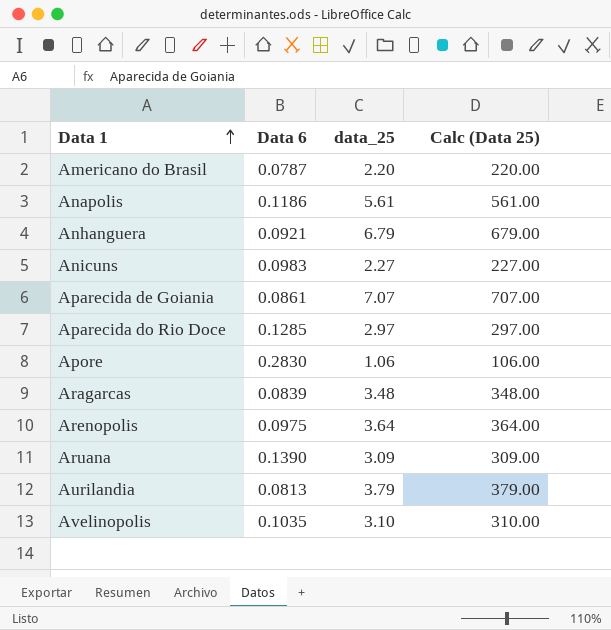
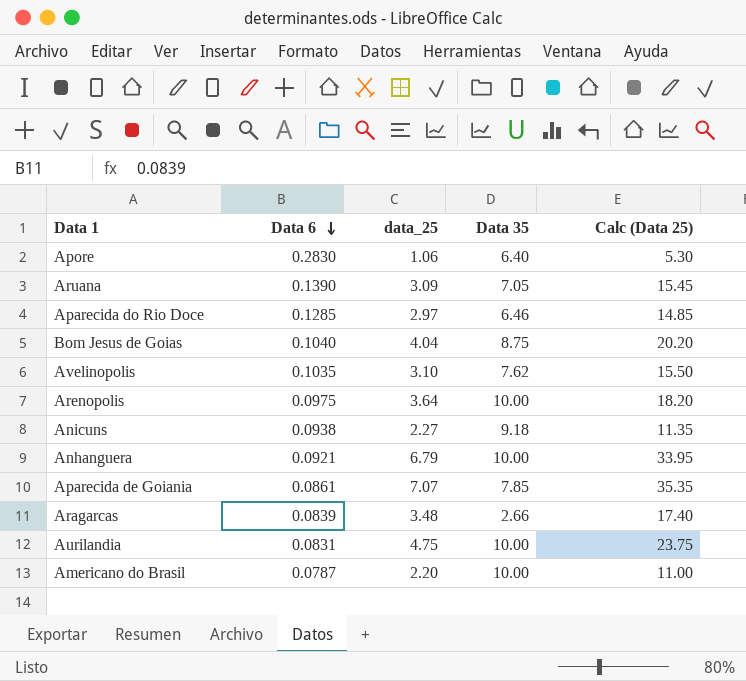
row order: Data 1 ascending -> Data 6 descending
column Data 35 | position: none -> 4
column Calc (Data 25) | formula: [data_25] * 100 -> [data_25] * 5
row Anapolis: 0.1186 | 5.61 | 561.00 -> none
row Bom Jesus de Goias: none -> 0.1040 | 4.04 | 8.75 | 20.20
Anicuns | Data 6: 0.0983 -> 0.0938
Aurilandia | Data 6: 0.0813 -> 0.0831
Aurilandia | data_25: 3.79 -> 4.75

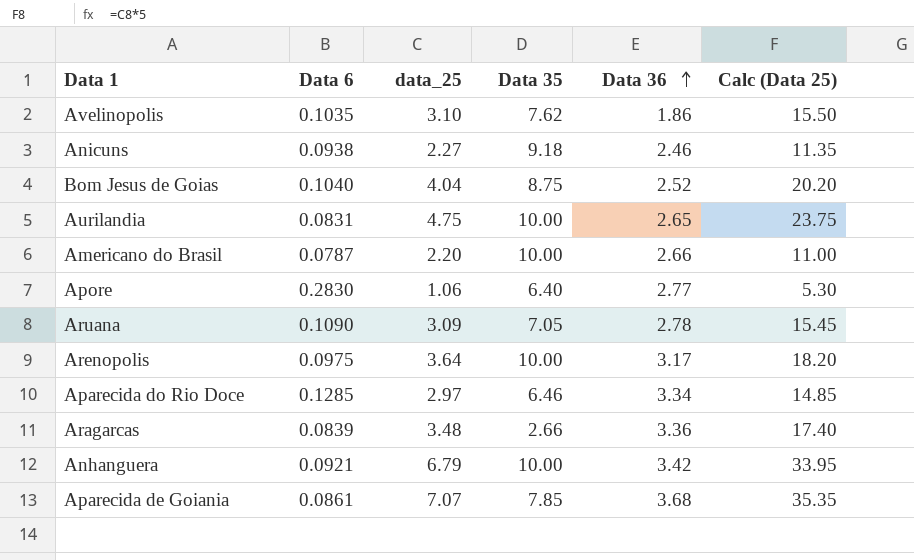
row order: Data 6 descending -> Data 36 ascending
column Data 36 | position: none -> 5
Aruana | Data 6: 0.1390 -> 0.1090

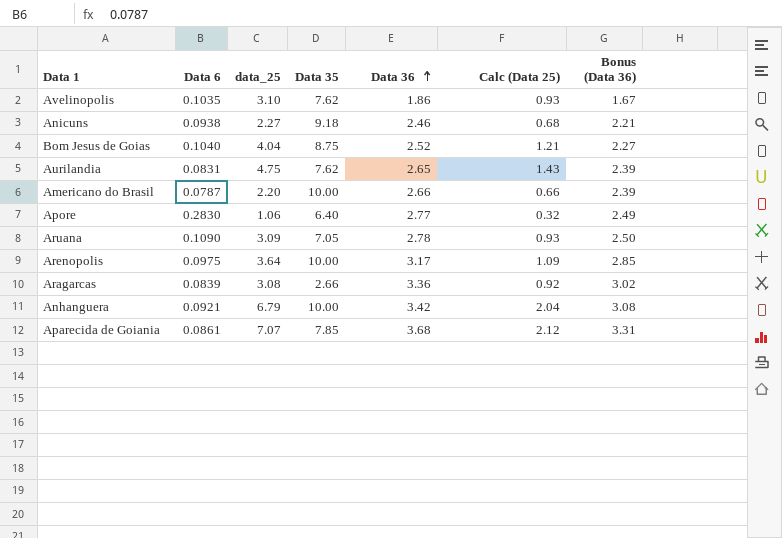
column Calc (Data 25) | formula: [data_25] * 5 -> [data_25] * 0.3
column Bonus (Data 36) | formula: none -> [Data 36] * 0.9
row Aparecida do Rio Doce: 0.1285 | 2.97 | 6.46 | 3.34 | 14.85 -> none
Aurilandia | Data 35: 10.00 -> 7.62
Aragarcas | data_25: 3.48 -> 3.08

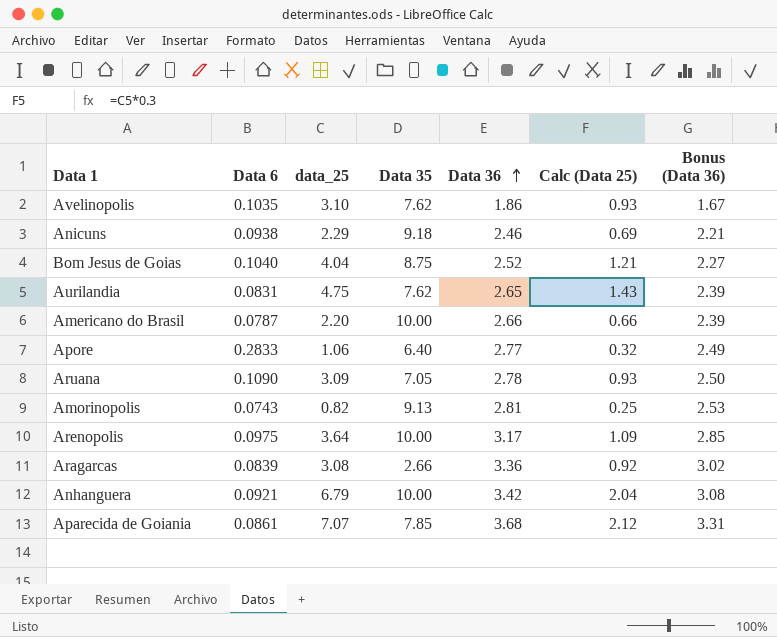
Anicuns | data_25: 2.27 -> 2.29
Anicuns | Calc (Data 25): 0.68 -> 0.69
Apore | Data 6: 0.2830 -> 0.2833
row Amorinopolis: none -> 0.0743 | 0.82 | 9.13 | 2.81 | 0.25 | 2.53

